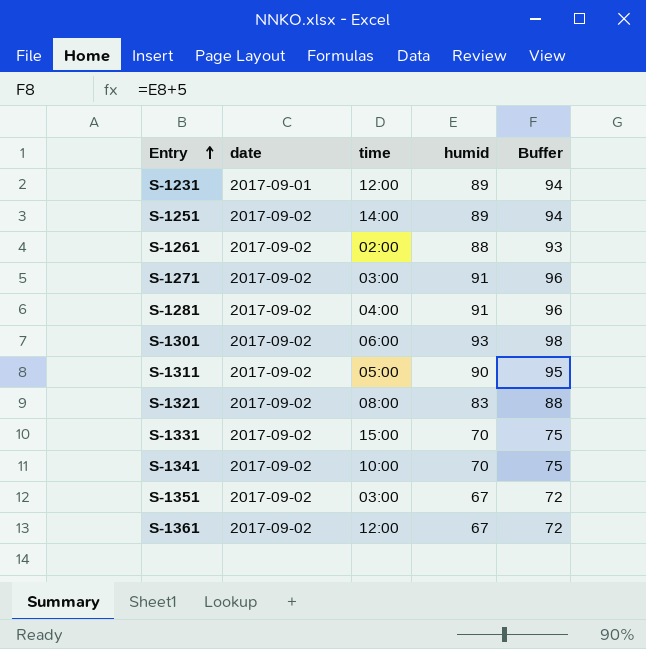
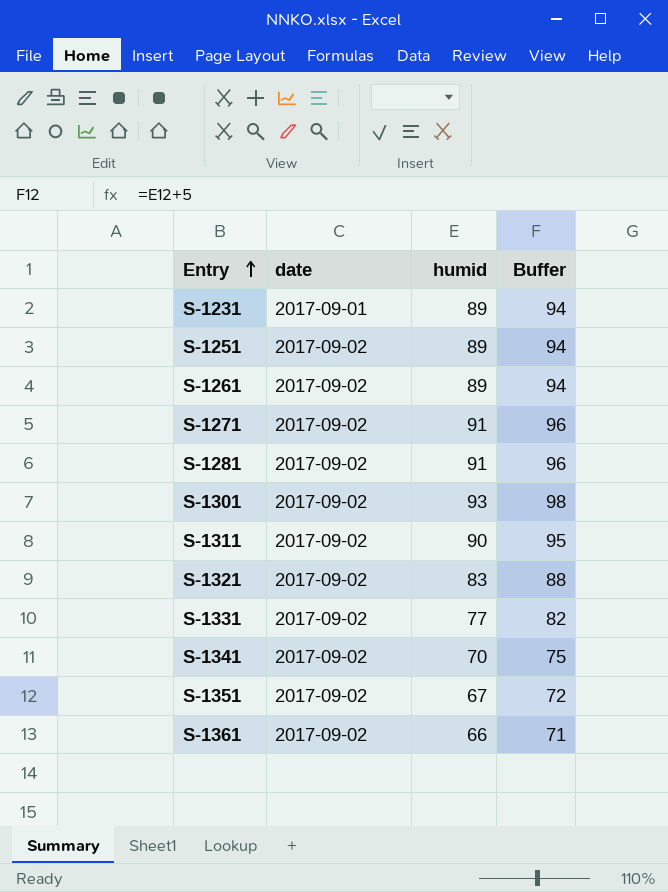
column time | position: 3 -> none
S-1261 | humid: 88 -> 89
S-1261 | Buffer: 93 -> 94
S-1331 | humid: 70 -> 77
S-1331 | Buffer: 75 -> 82
S-1361 | humid: 67 -> 66
S-1361 | Buffer: 72 -> 71

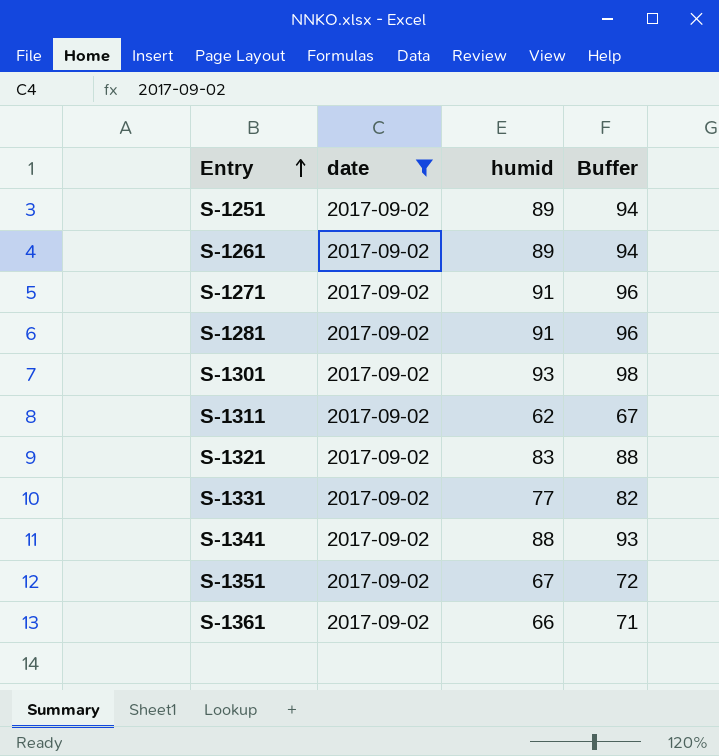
filter: none -> date = 2017-09-02
S-1311 | humid: 90 -> 62
S-1311 | Buffer: 95 -> 67
S-1341 | humid: 70 -> 88
S-1341 | Buffer: 75 -> 93

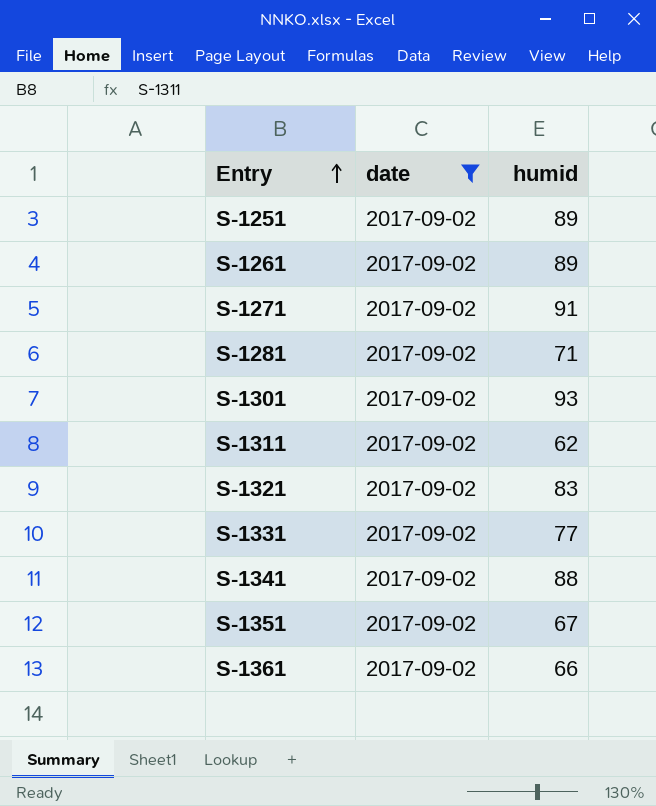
column Buffer | formula: [humid] + 5 -> none
S-1281 | humid: 91 -> 71

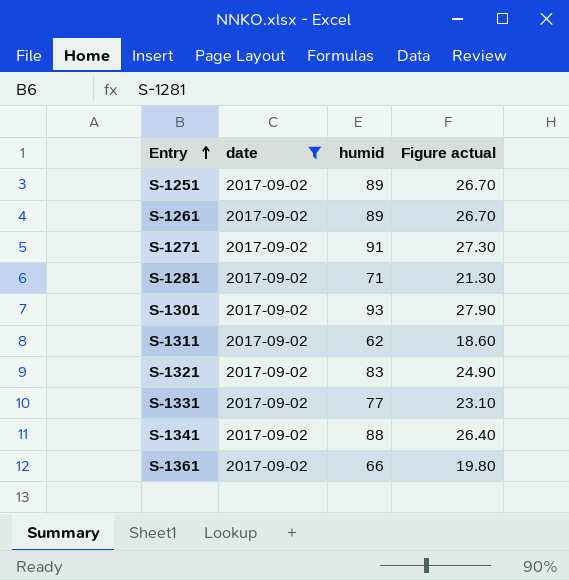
column Figure actual | formula: none -> [humid] * 0.3
row S-1351: 2017-09-02 | 67 -> none

